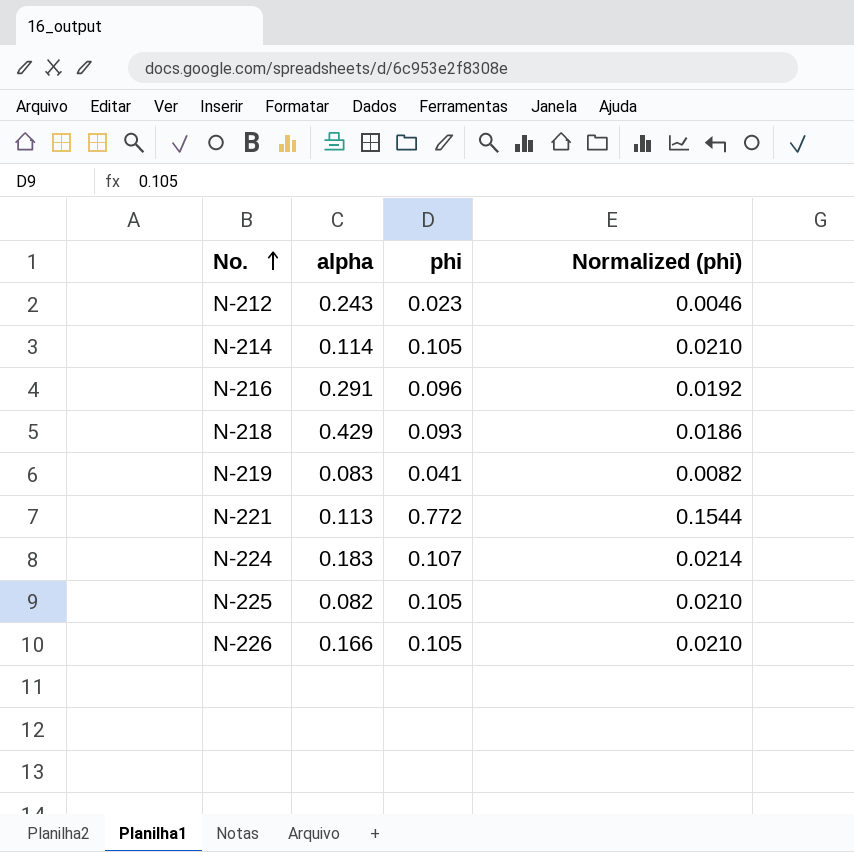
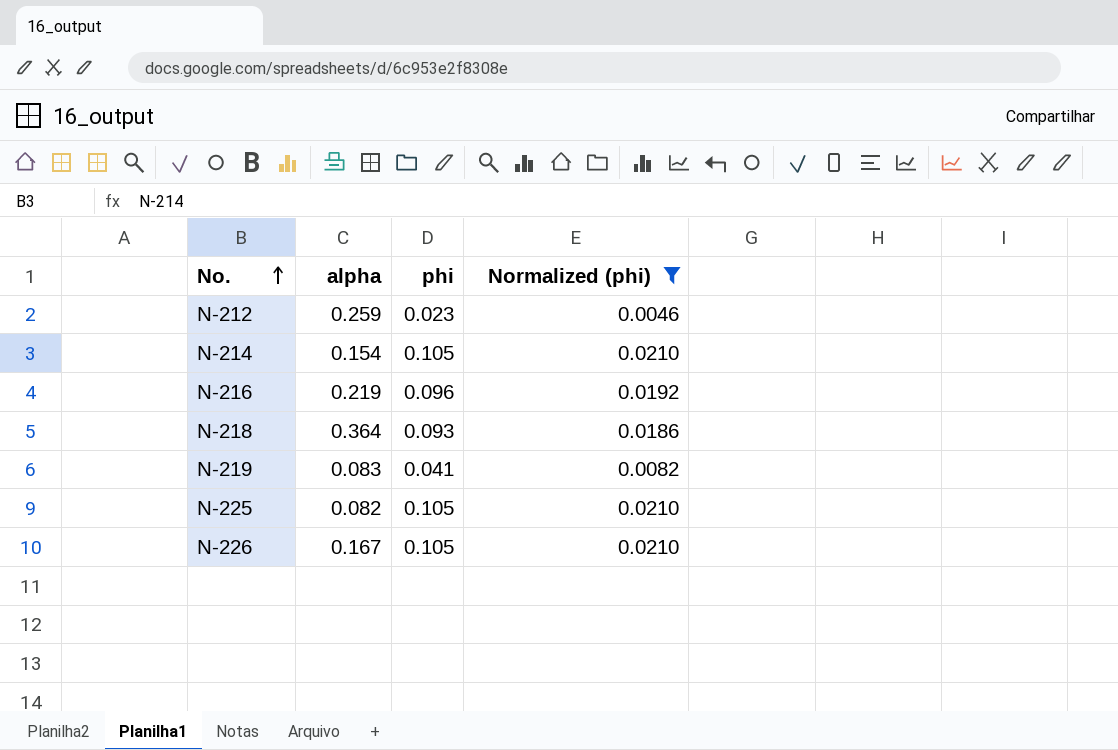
filter: none -> Normalized (phi) <= 0.0210
N-212 | alpha: 0.243 -> 0.259
N-214 | alpha: 0.114 -> 0.154
N-216 | alpha: 0.291 -> 0.219
N-218 | alpha: 0.429 -> 0.364
N-226 | alpha: 0.166 -> 0.167

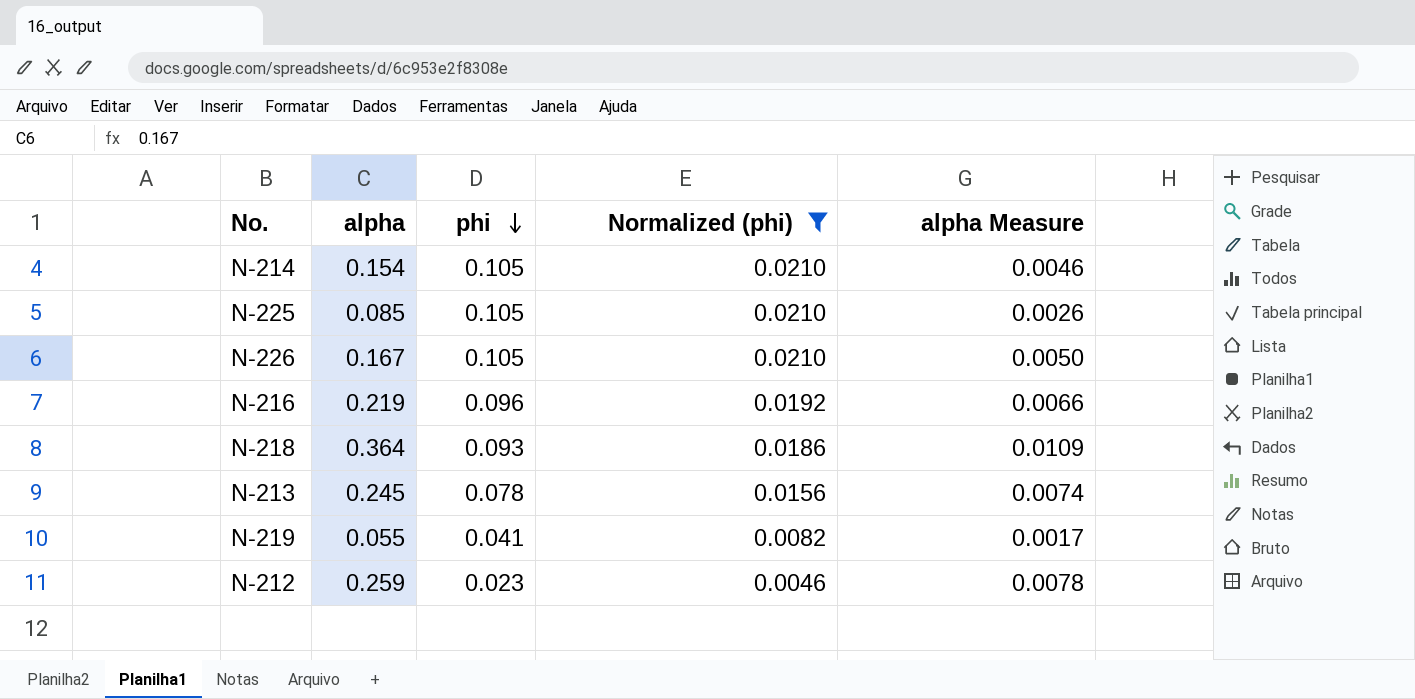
row order: No. ascending -> phi descending
column alpha Measure | formula: none -> [alpha] * 0.03
N-225 | alpha: 0.082 -> 0.085
row N-213: none -> 0.245 | 0.078 | 0.0156 | 0.0074
N-219 | alpha: 0.083 -> 0.055

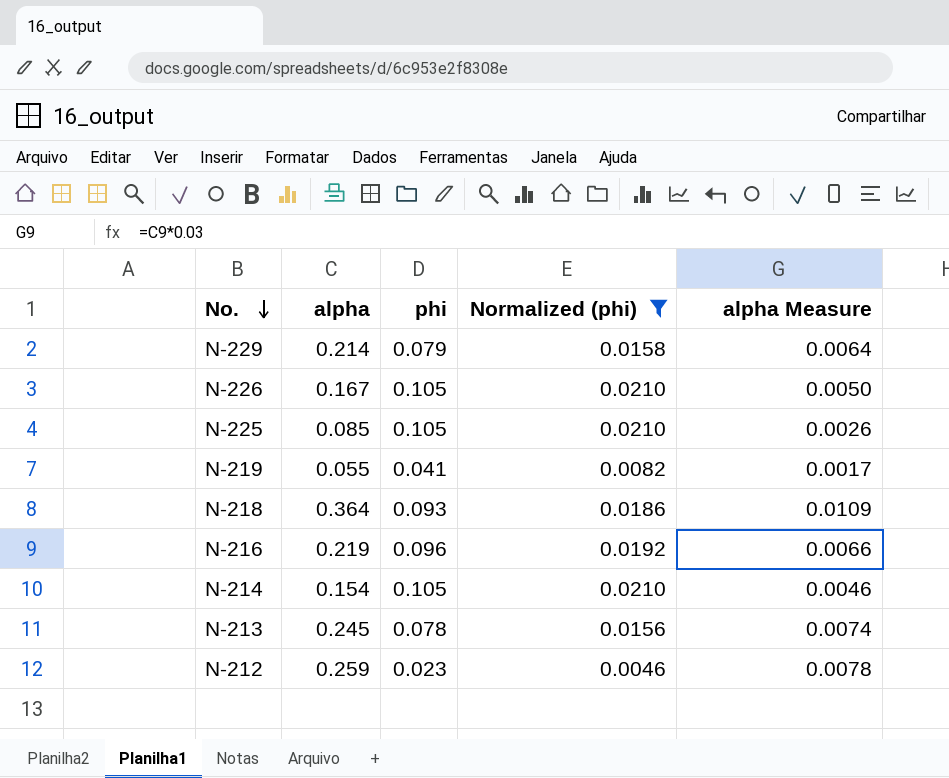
row order: phi descending -> No. descending
row N-229: none -> 0.214 | 0.079 | 0.0158 | 0.0064

